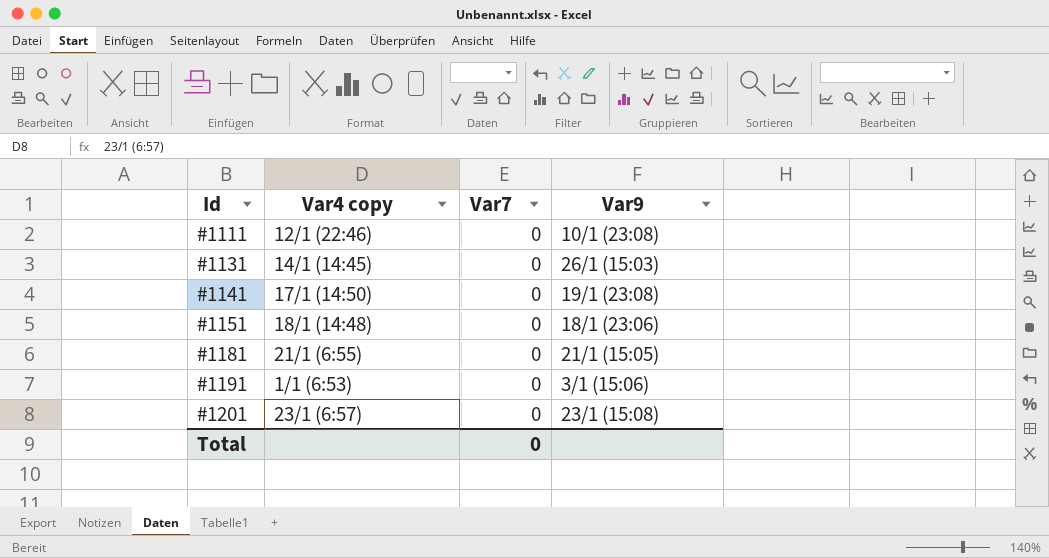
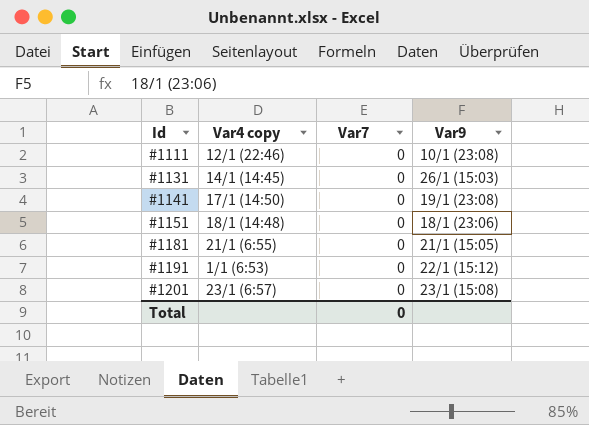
#1191 | Var9: 3/1 (15:06) -> 22/1 (15:12)

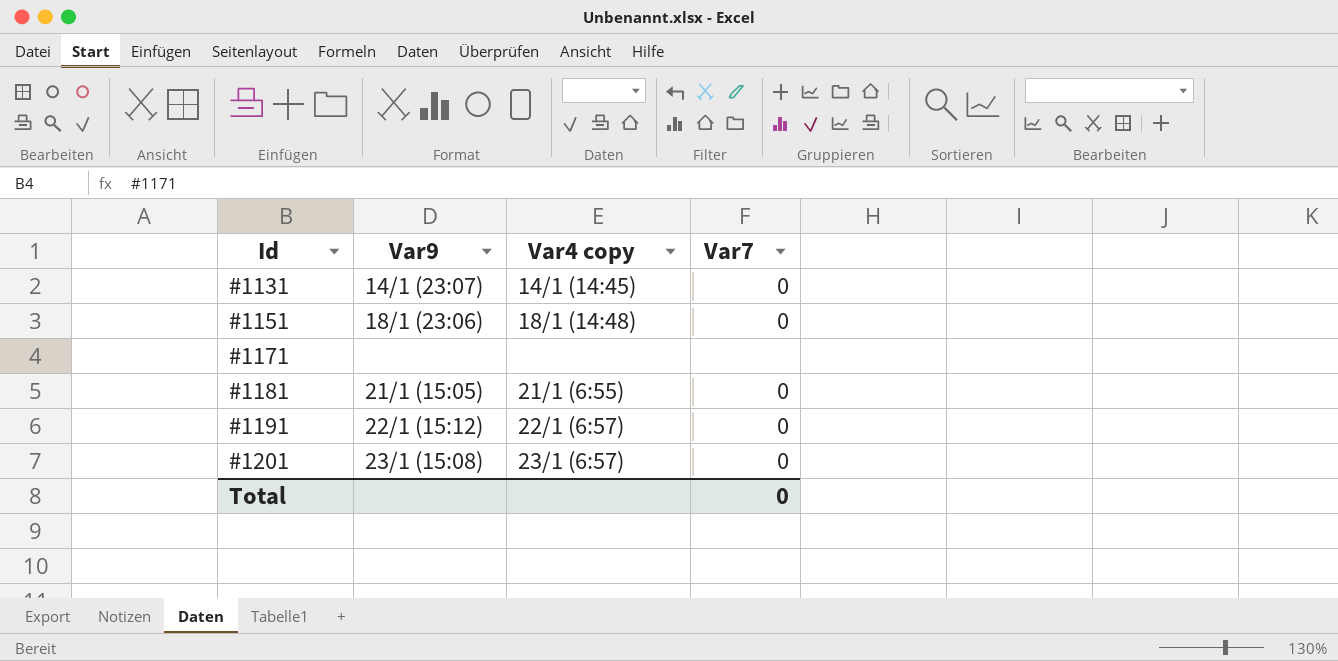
column Var9 | position: 4 -> 2
row #1111: 12/1 (22:46) | 0 | 10/1 (23:08) -> none
row #1141: 17/1 (14:50) | 0 | 19/1 (23:08) -> none
#1131 | Var9: 26/1 (15:03) -> 14/1 (23:07)
row #1171: none -> none | none | none
#1191 | Var4 copy: 1/1 (6:53) -> 22/1 (6:57)

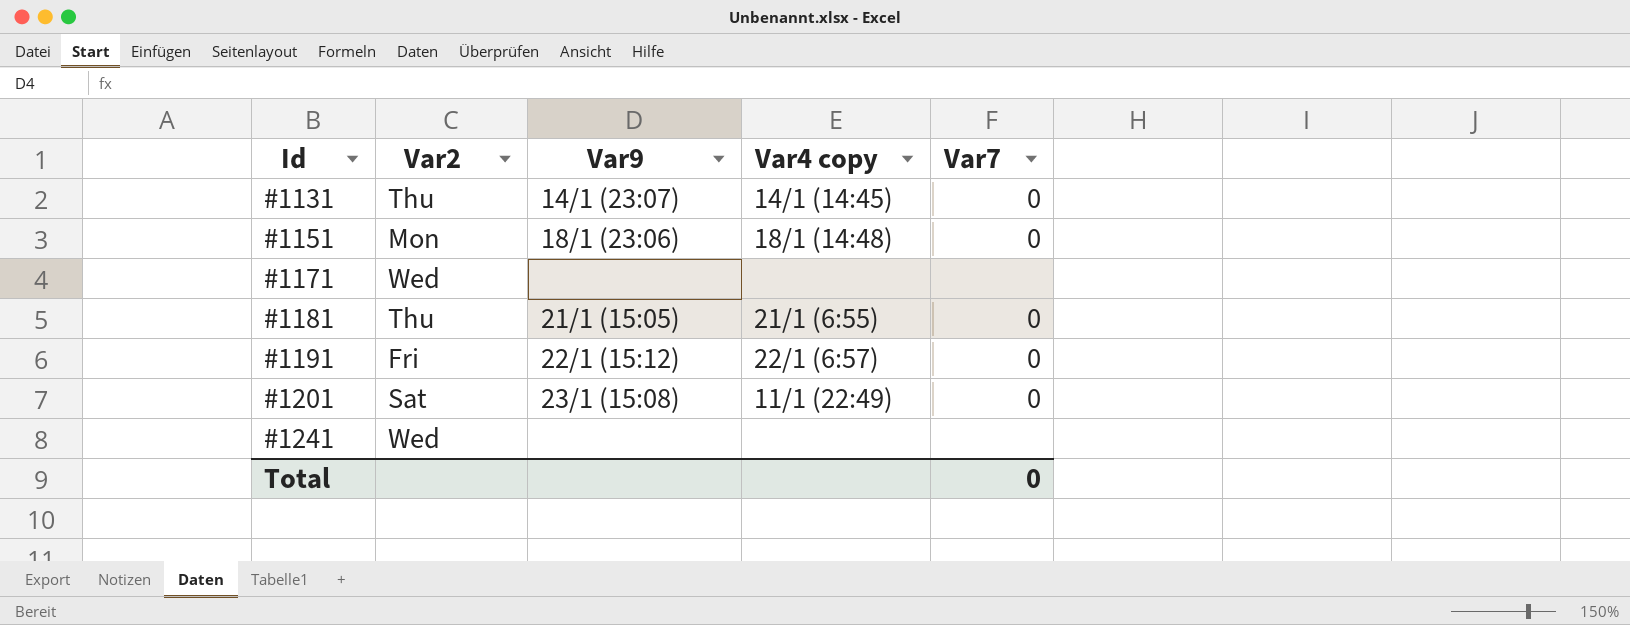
column Var2 | position: none -> 2
#1201 | Var4 copy: 23/1 (6:57) -> 11/1 (22:49)
row #1241: none -> Wed | none | none | none

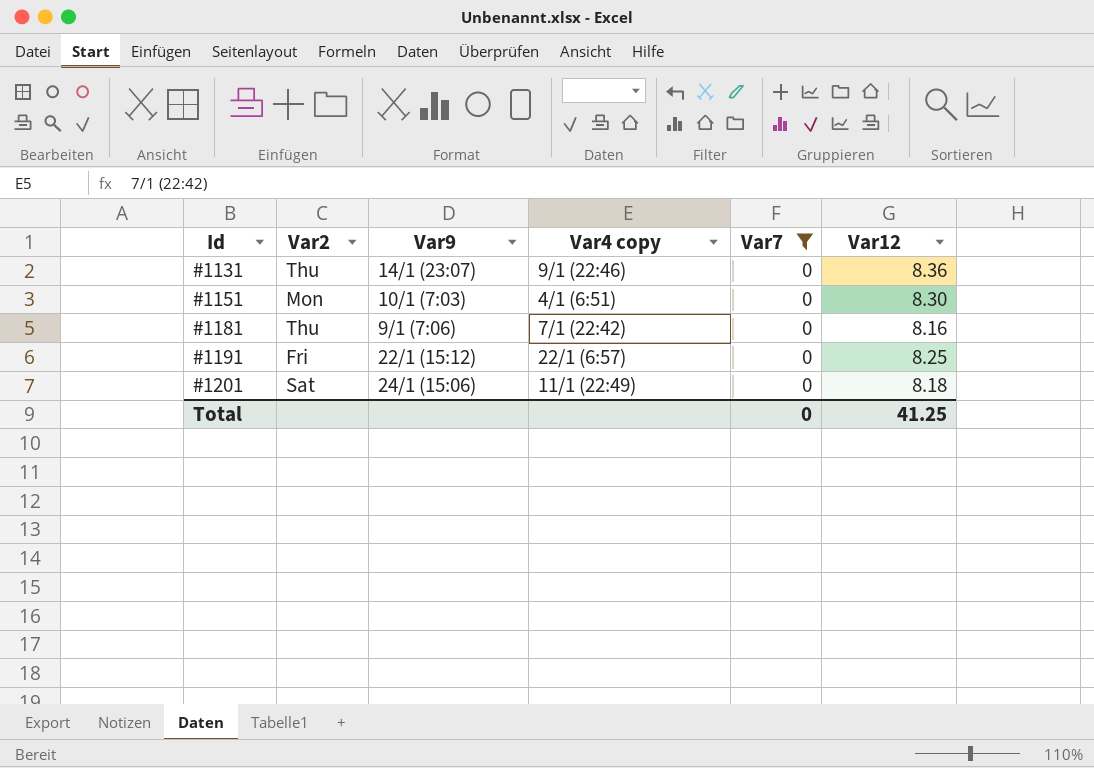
filter: none -> Var7 = 0
column Var12 | position: none -> 6
#1131 | Var4 copy: 14/1 (14:45) -> 9/1 (22:46)
#1151 | Var9: 18/1 (23:06) -> 10/1 (7:03)
#1151 | Var4 copy: 18/1 (14:48) -> 4/1 (6:51)
#1181 | Var9: 21/1 (15:05) -> 9/1 (7:06)
#1181 | Var4 copy: 21/1 (6:55) -> 7/1 (22:42)
#1201 | Var9: 23/1 (15:08) -> 24/1 (15:06)

